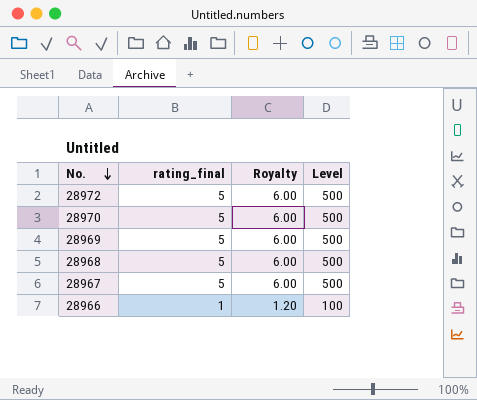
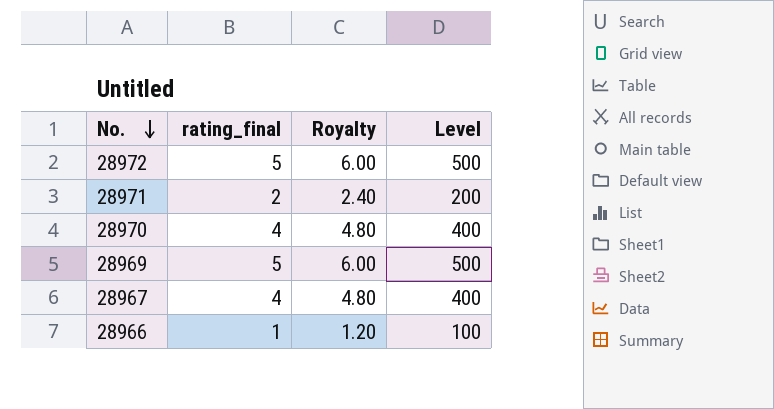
row 28968: 5 | 6.00 | 500 -> none
row 28971: none -> 2 | 2.40 | 200
28970 | rating_final: 5 -> 4
28970 | Royalty: 6.00 -> 4.80
28970 | Level: 500 -> 400
28967 | rating_final: 5 -> 4
28967 | Royalty: 6.00 -> 4.80
28967 | Level: 500 -> 400

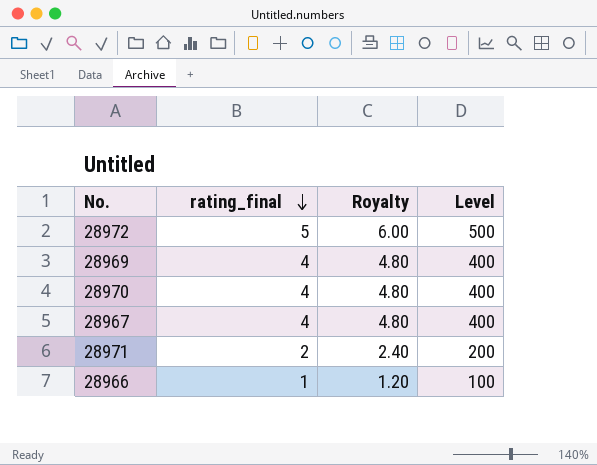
row order: No. descending -> rating_final descending
28969 | rating_final: 5 -> 4
28969 | Royalty: 6.00 -> 4.80
28969 | Level: 500 -> 400

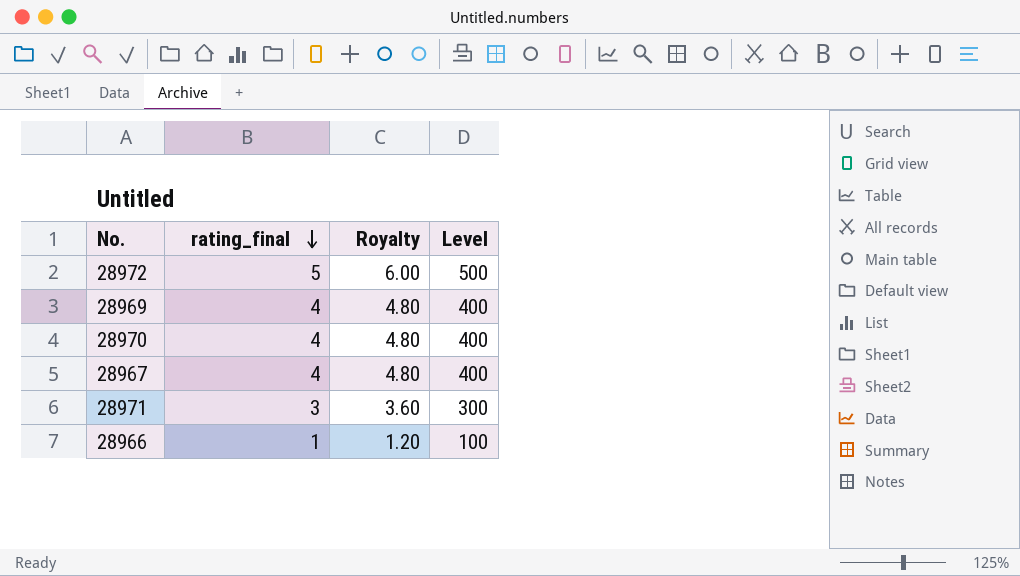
28971 | rating_final: 2 -> 3
28971 | Royalty: 2.40 -> 3.60
28971 | Level: 200 -> 300

